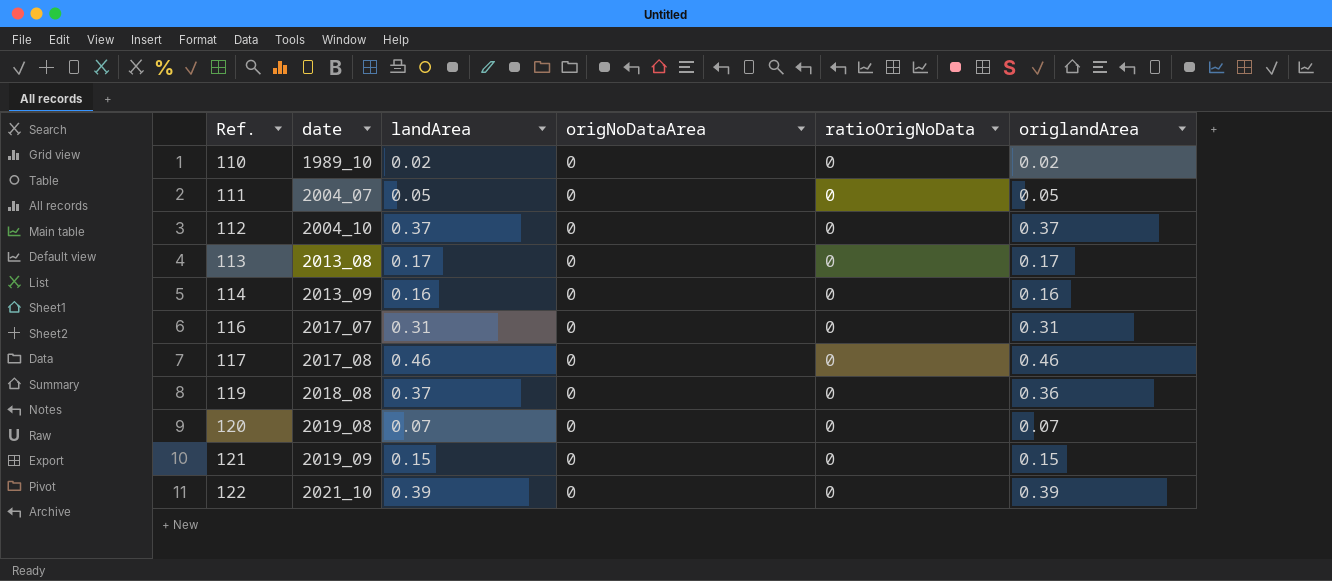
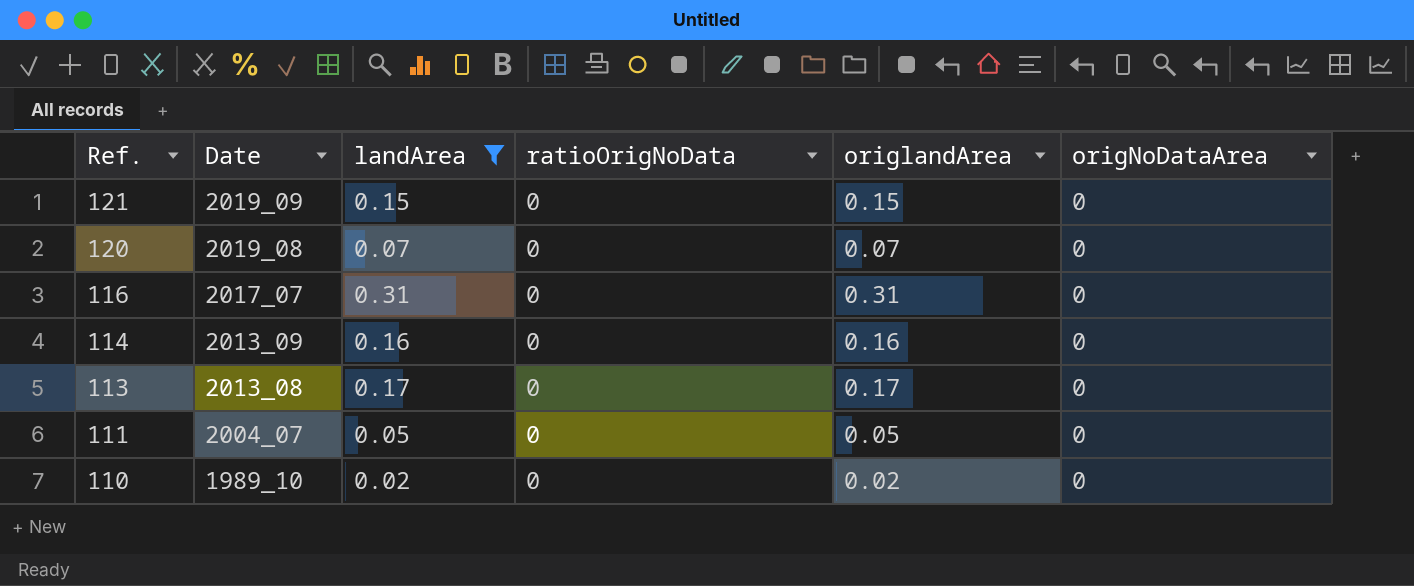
filter: none -> landArea <= 0.31
row order: Ref. ascending -> Ref. descending
column name: date -> Date
column origNoDataArea | position: 4 -> 6

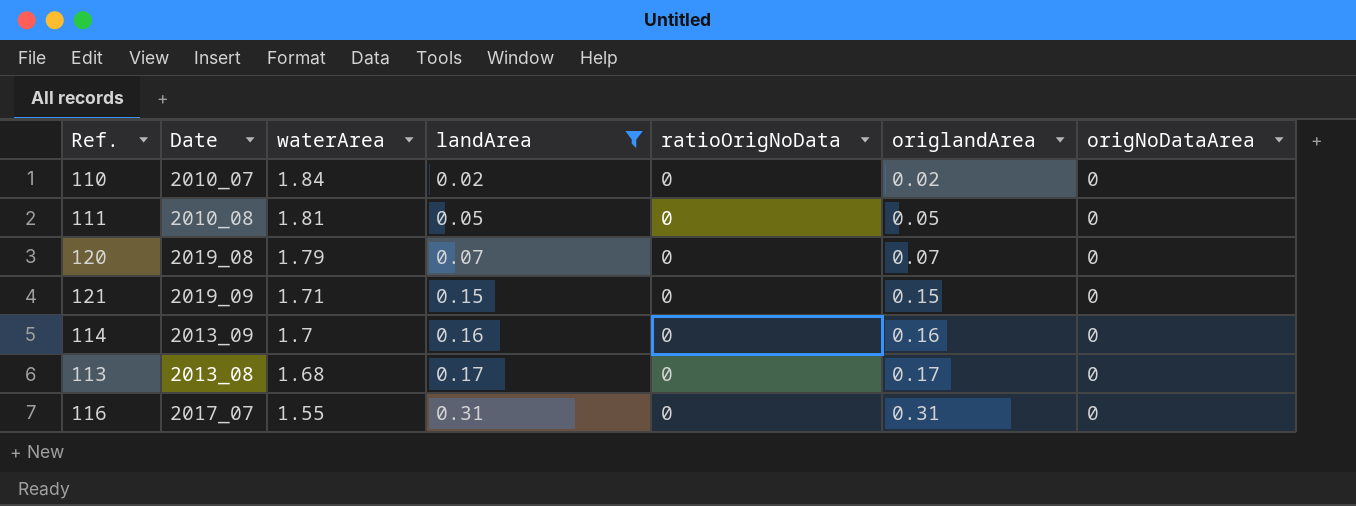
row order: Ref. descending -> waterArea descending
column waterArea | position: none -> 3
110 | Date: 1989_10 -> 2010_07
111 | Date: 2004_07 -> 2010_08

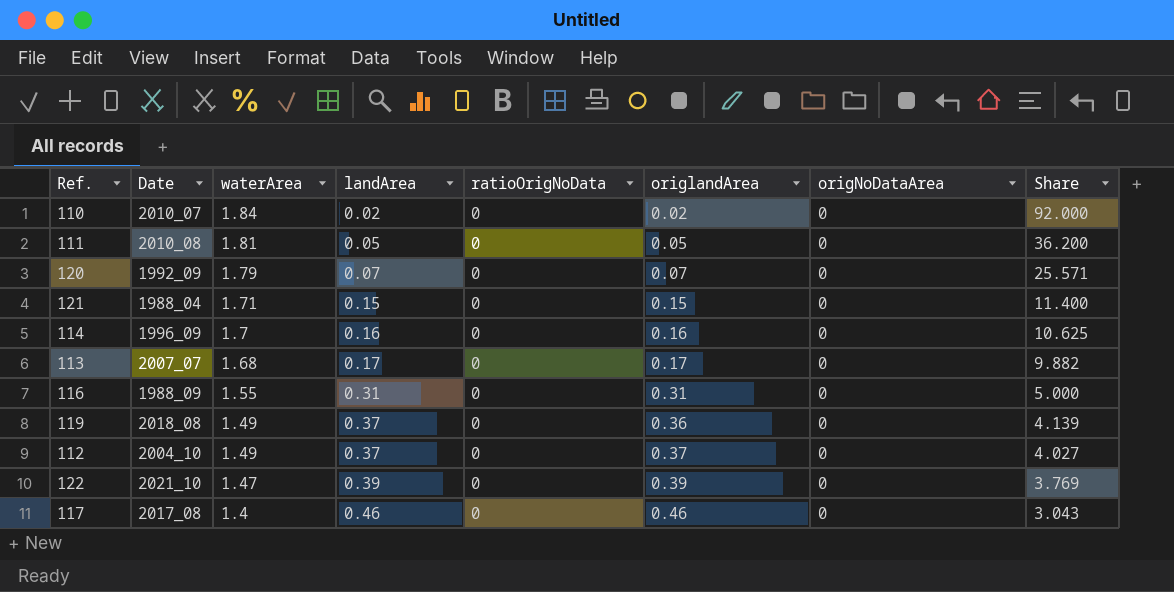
filter: landArea <= 0.31 -> none
column Share | formula: none -> [waterArea] / [origlandArea]
120 | Date: 2019_08 -> 1992_09
121 | Date: 2019_09 -> 1988_04
114 | Date: 2013_09 -> 1996_09
113 | Date: 2013_08 -> 2007_07
116 | Date: 2017_07 -> 1988_09

